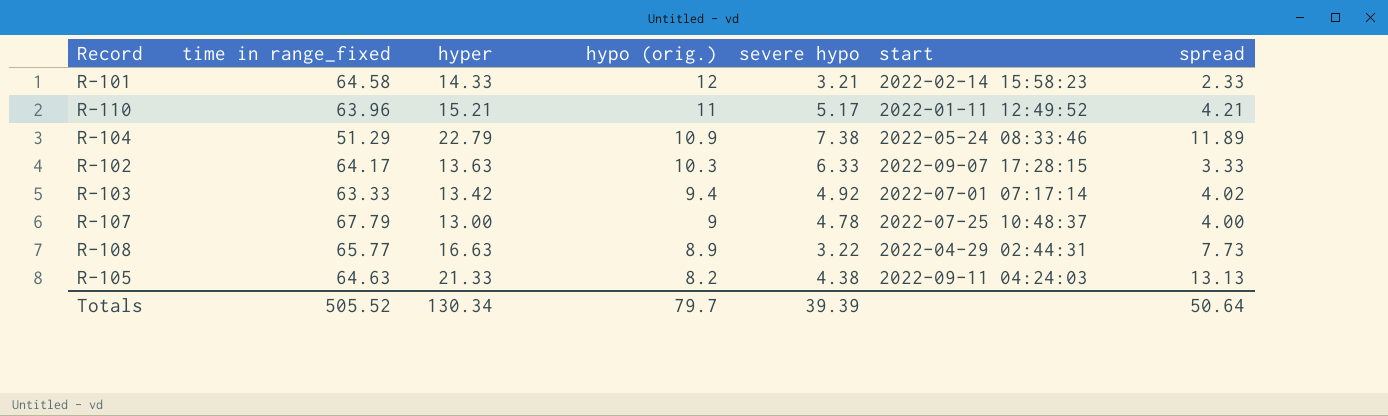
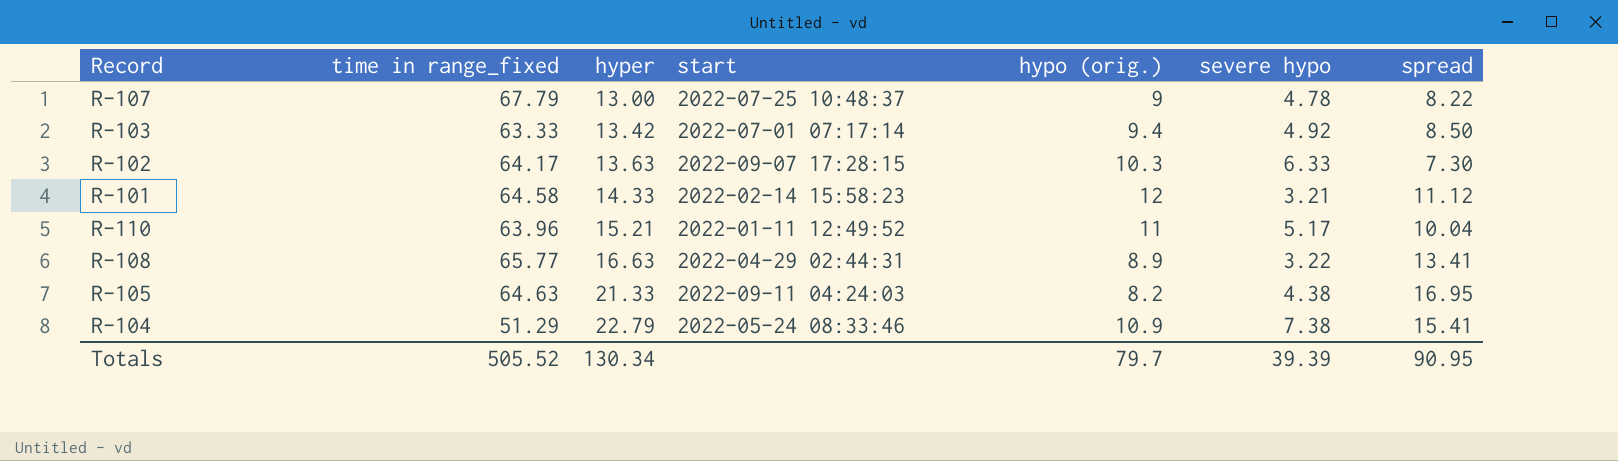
row order: hypo (orig.) descending -> hyper ascending
column start | position: 6 -> 4
column spread | formula: [hyper] - [hypo (orig.)] -> [hyper] - [severe hypo]
Totals | spread: 50.64 -> 90.95

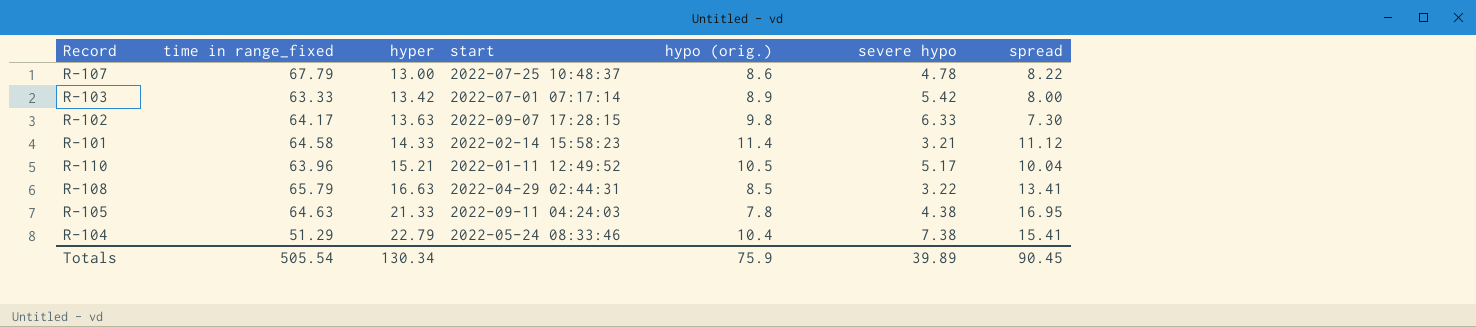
R-107 | hypo (orig.): 9 -> 8.6
R-103 | hypo (orig.): 9.4 -> 8.9
R-103 | severe hypo: 4.92 -> 5.42
R-103 | spread: 8.50 -> 8.00
R-102 | hypo (orig.): 10.3 -> 9.8
R-101 | hypo (orig.): 12 -> 11.4
R-110 | hypo (orig.): 11 -> 10.5
R-108 | time in range_fixed: 65.77 -> 65.79
R-108 | hypo (orig.): 8.9 -> 8.5
R-105 | hypo (orig.): 8.2 -> 7.8
R-104 | hypo (orig.): 10.9 -> 10.4
Totals | time in range_fixed: 505.52 -> 505.54
Totals | hypo (orig.): 79.7 -> 75.9
Totals | severe hypo: 39.39 -> 39.89
Totals | spread: 90.95 -> 90.45

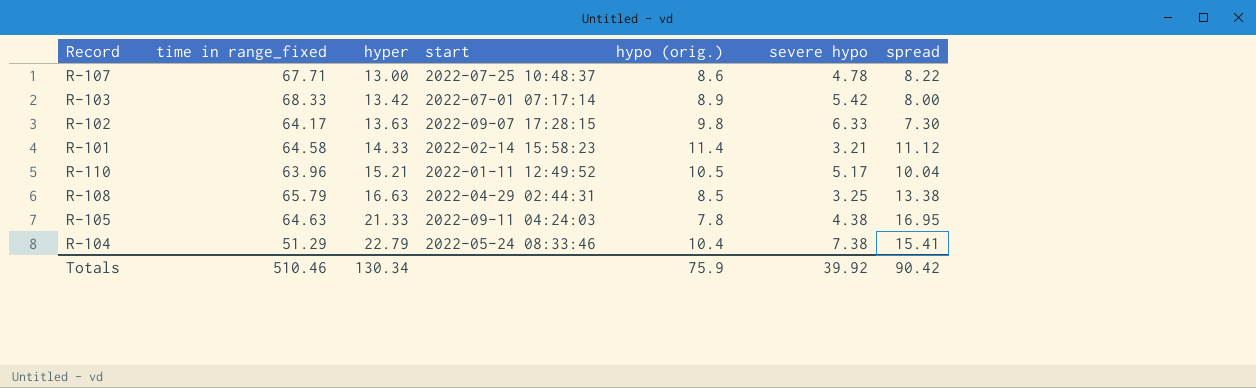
R-107 | time in range_fixed: 67.79 -> 67.71
R-103 | time in range_fixed: 63.33 -> 68.33
R-108 | severe hypo: 3.22 -> 3.25
R-108 | spread: 13.41 -> 13.38
Totals | time in range_fixed: 505.54 -> 510.46
Totals | severe hypo: 39.89 -> 39.92
Totals | spread: 90.45 -> 90.42

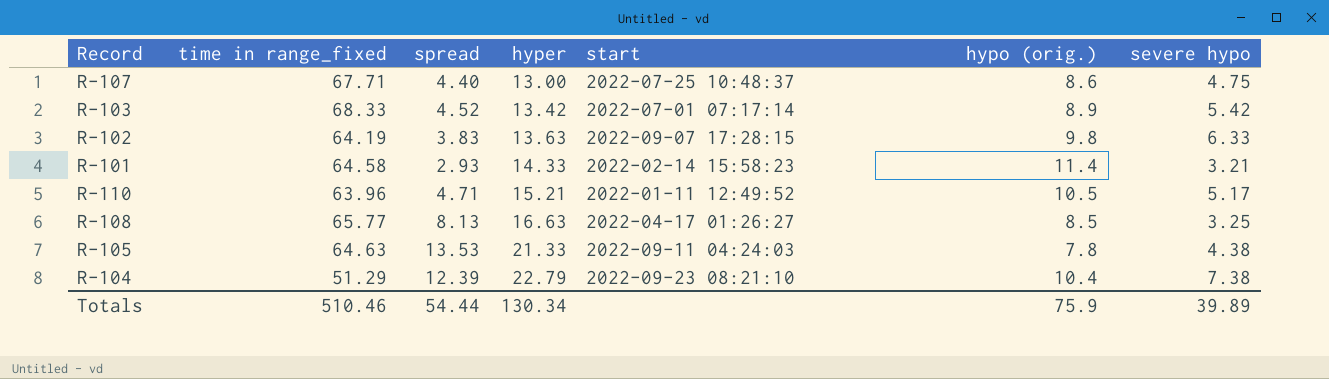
column spread | formula: [hyper] - [severe hypo] -> [hyper] - [hypo (orig.)]
column spread | position: 7 -> 3
R-107 | severe hypo: 4.78 -> 4.75
R-102 | time in range_fixed: 64.17 -> 64.19
R-108 | time in range_fixed: 65.79 -> 65.77
R-108 | start: 2022-04-29 02:44:31 -> 2022-04-17 01:26:27
R-104 | start: 2022-05-24 08:33:46 -> 2022-09-23 08:21:10
Totals | spread: 90.42 -> 54.44
Totals | severe hypo: 39.92 -> 39.89

